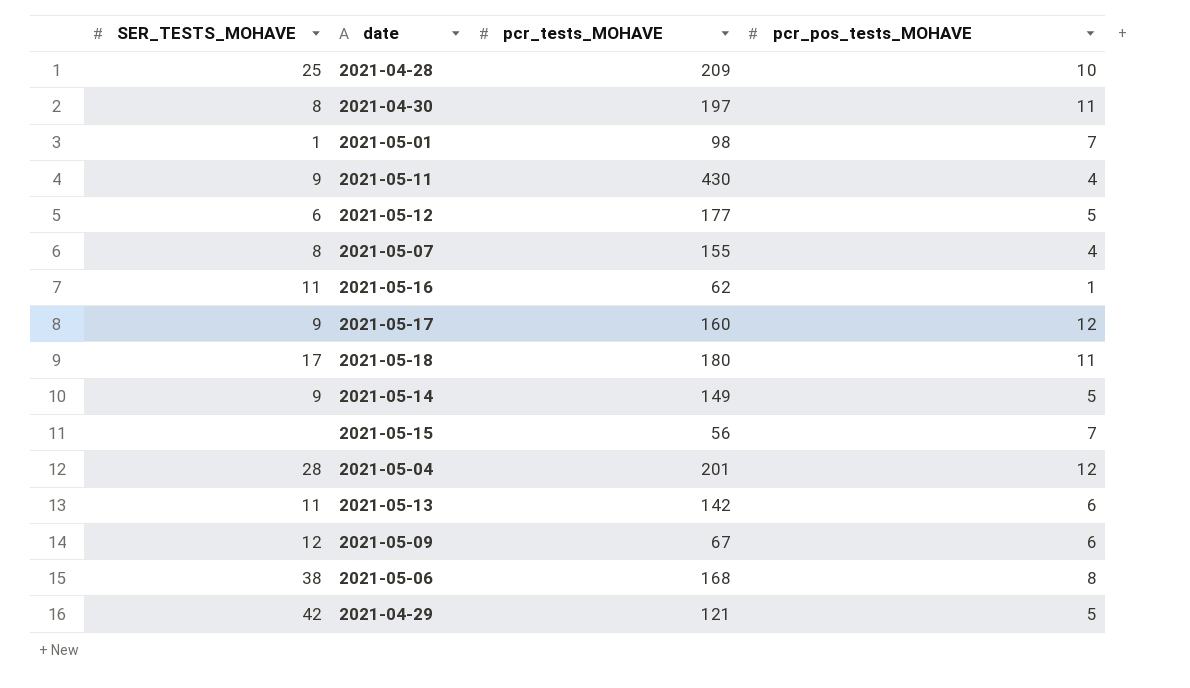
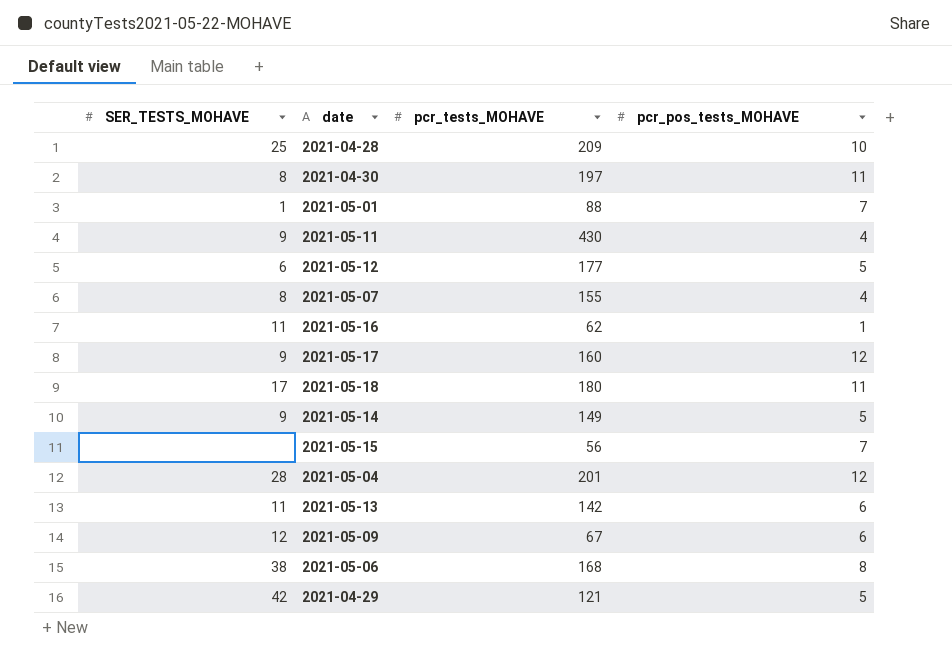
2021-05-01 | pcr_tests_MOHAVE: 98 -> 88

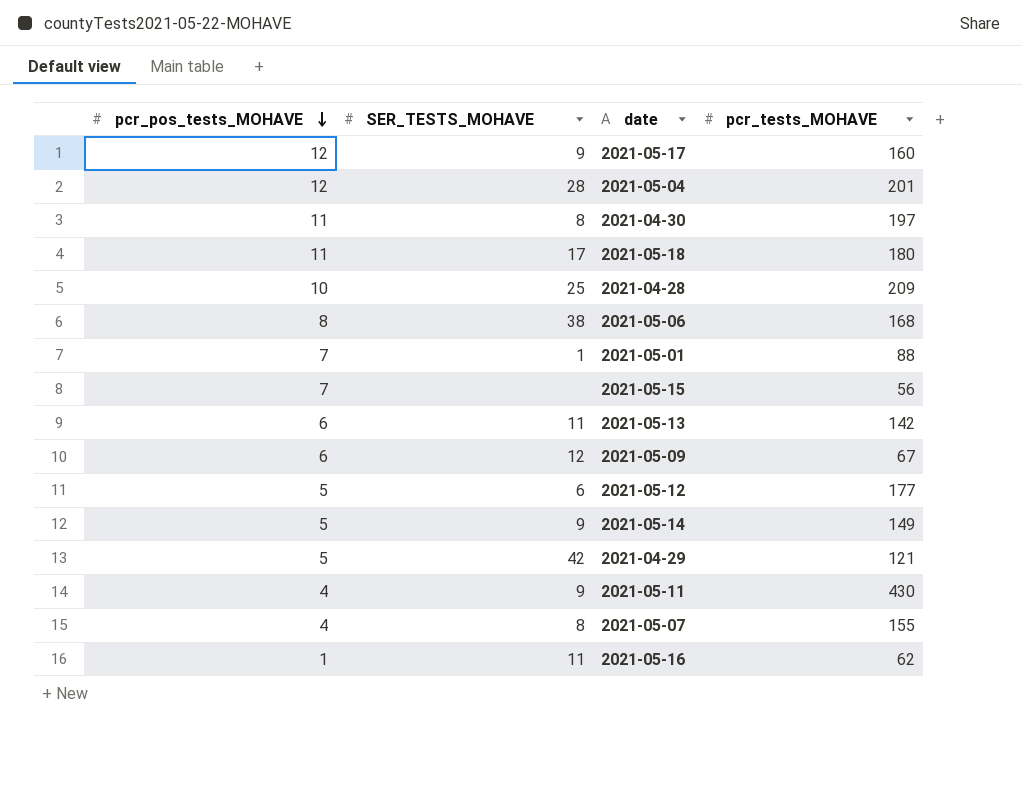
row order: none -> pcr_pos_tests_MOHAVE descending
column pcr_pos_tests_MOHAVE | position: 4 -> 1

